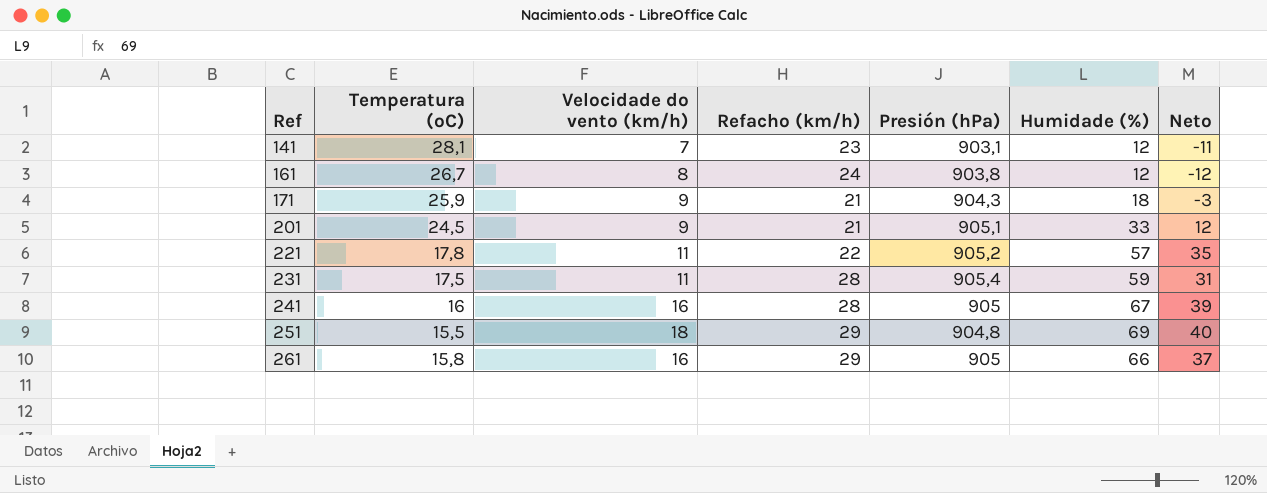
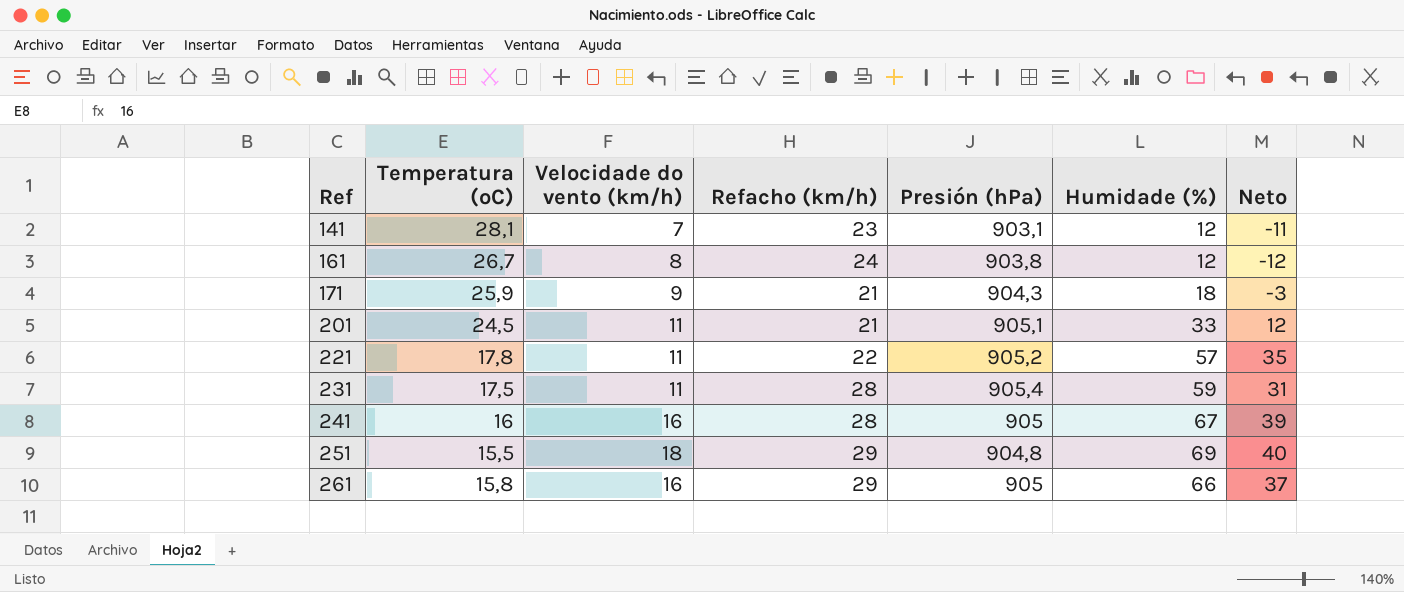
201 | Velocidade do vento (km/h): 9 -> 11

